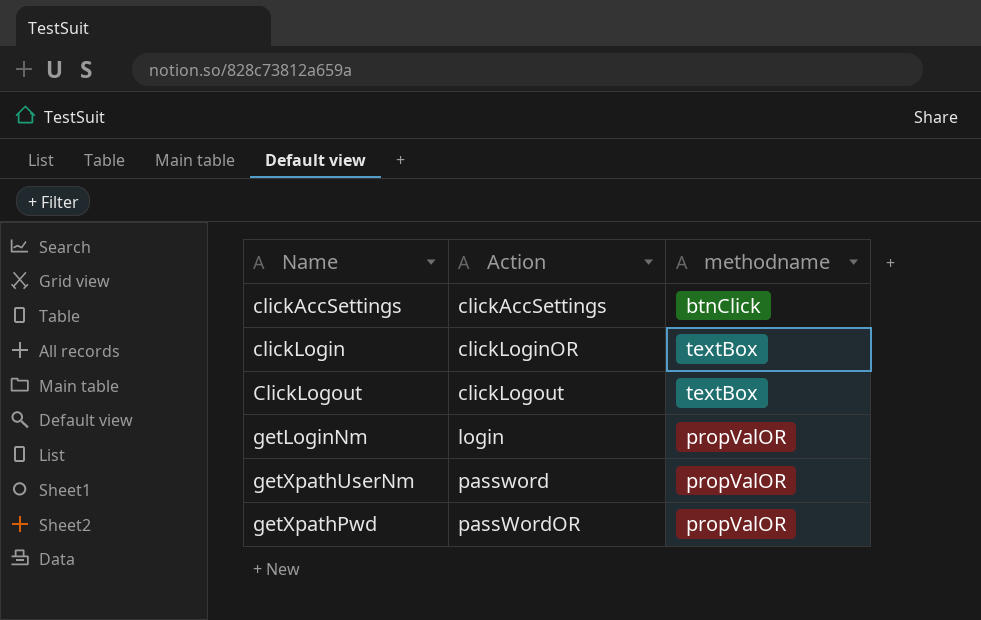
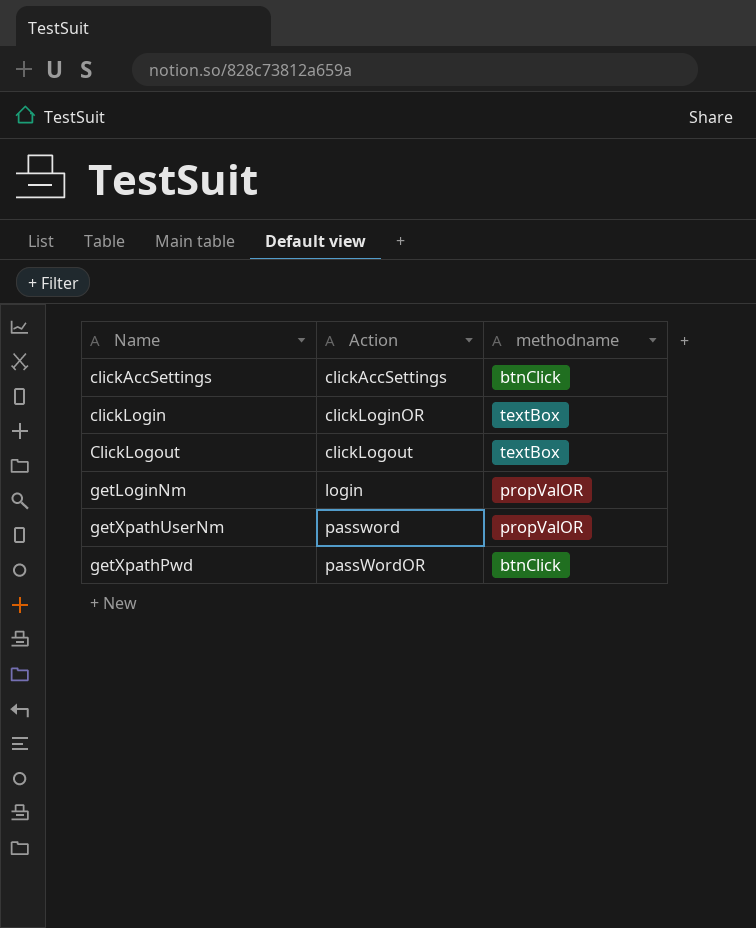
getXpathPwd | methodname: propValOR -> btnClick

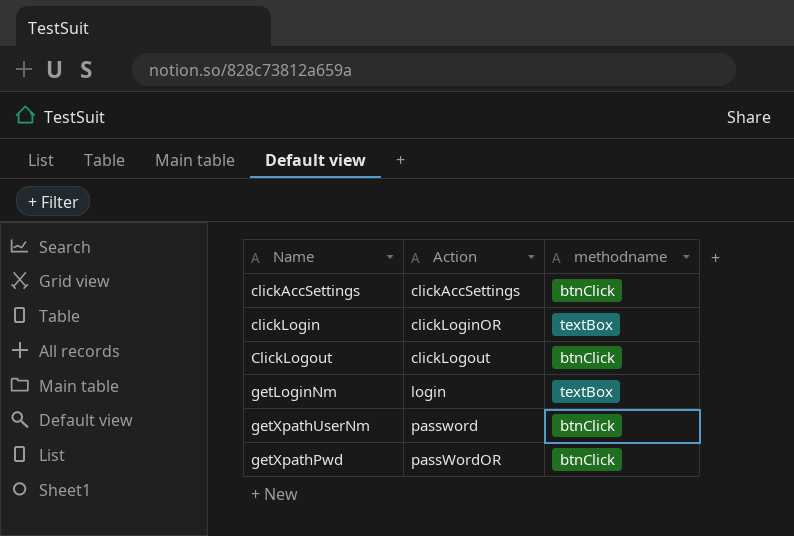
ClickLogout | methodname: textBox -> btnClick
getLoginNm | methodname: propValOR -> textBox
getXpathUserNm | methodname: propValOR -> btnClick

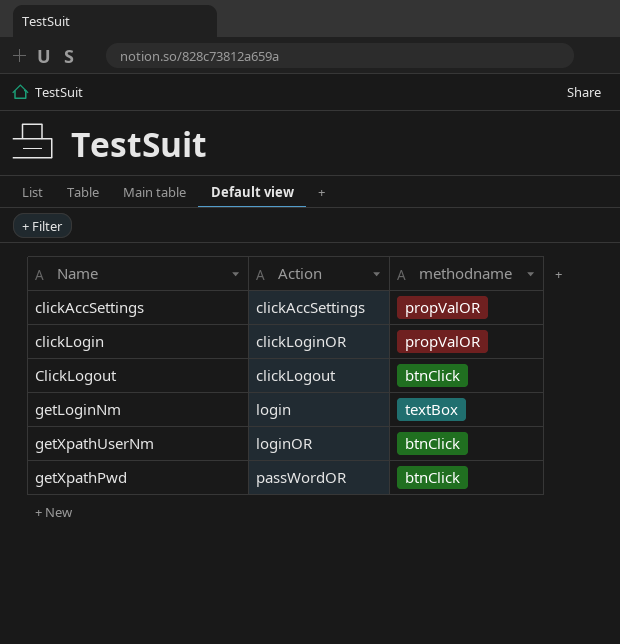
clickAccSettings | methodname: btnClick -> propValOR
clickLogin | methodname: textBox -> propValOR
getXpathUserNm | Action: password -> loginOR

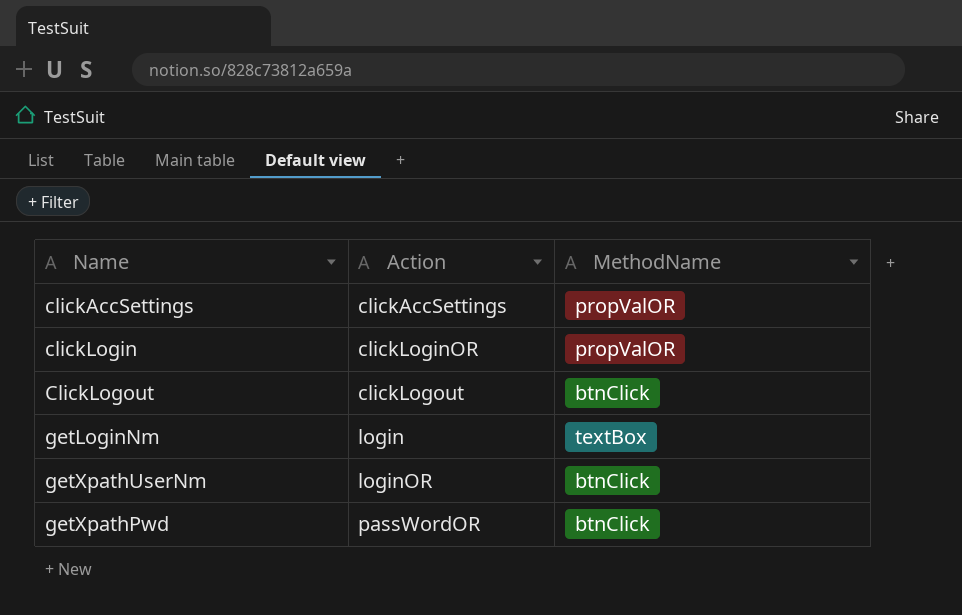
column name: methodname -> MethodName

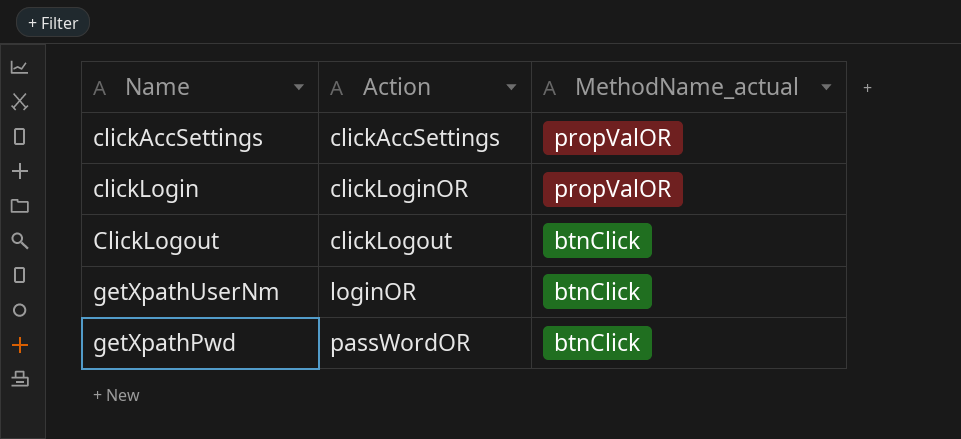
column name: MethodName -> MethodName_actual
row getLoginNm: login | textBox -> none

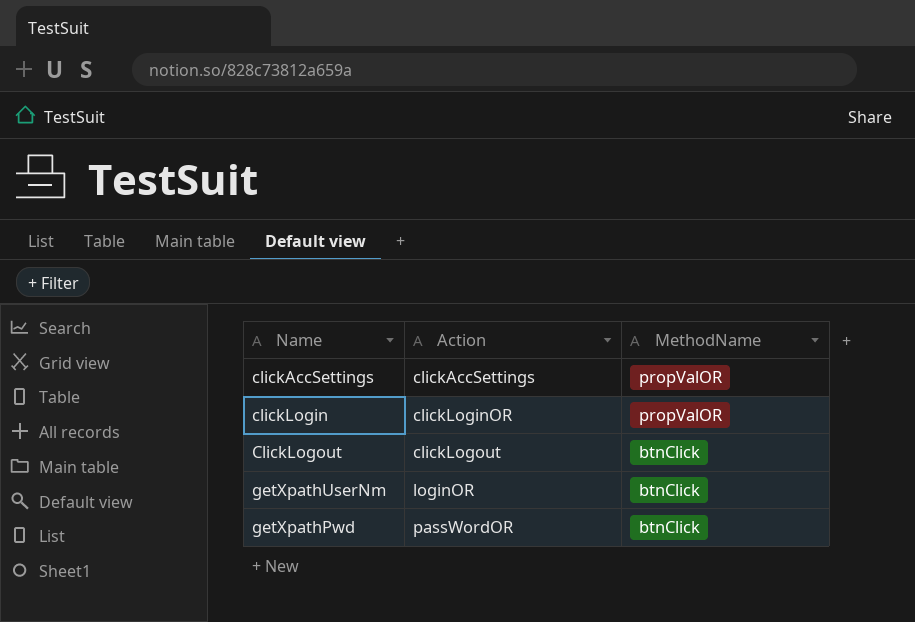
column name: MethodName_actual -> MethodName

